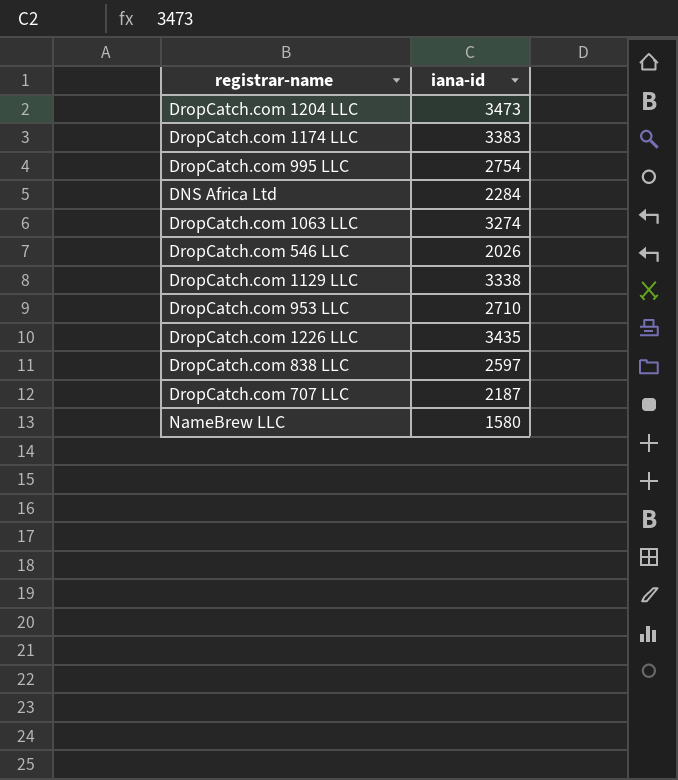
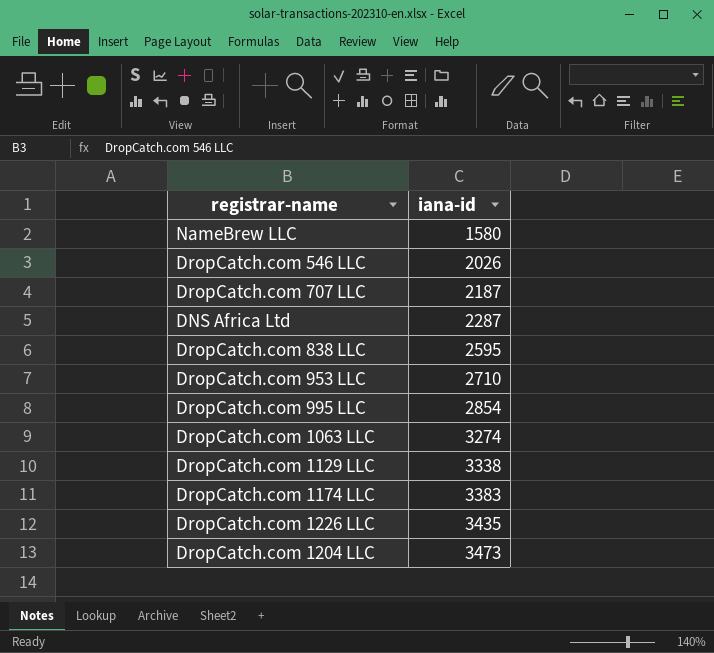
row order: none -> iana-id ascending
DNS Africa Ltd | iana-id: 2284 -> 2287
DropCatch.com 838 LLC | iana-id: 2597 -> 2595
DropCatch.com 995 LLC | iana-id: 2754 -> 2854

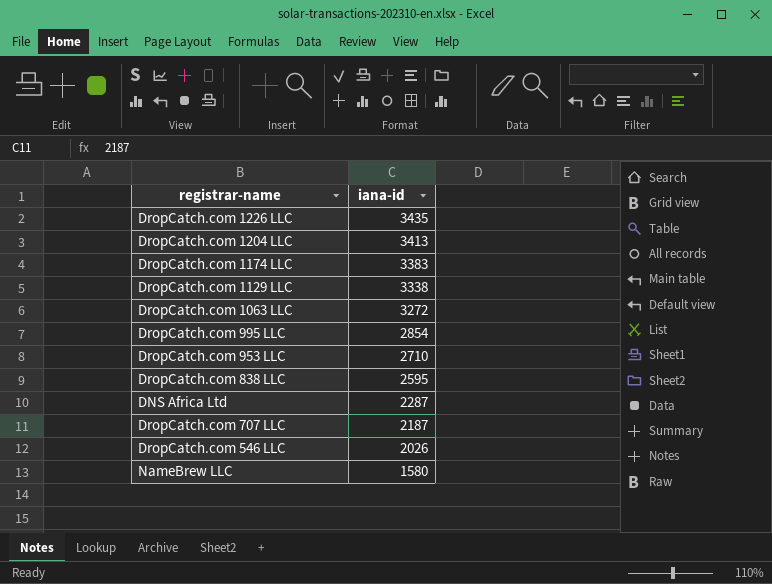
row order: iana-id ascending -> iana-id descending
DropCatch.com 1204 LLC | iana-id: 3473 -> 3413
DropCatch.com 1063 LLC | iana-id: 3274 -> 3272

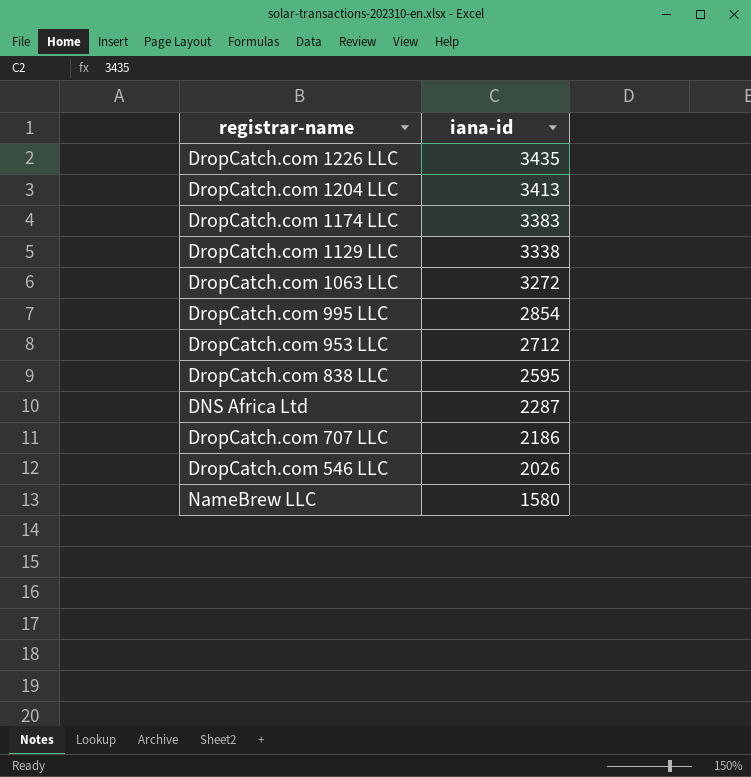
DropCatch.com 953 LLC | iana-id: 2710 -> 2712
DropCatch.com 707 LLC | iana-id: 2187 -> 2186

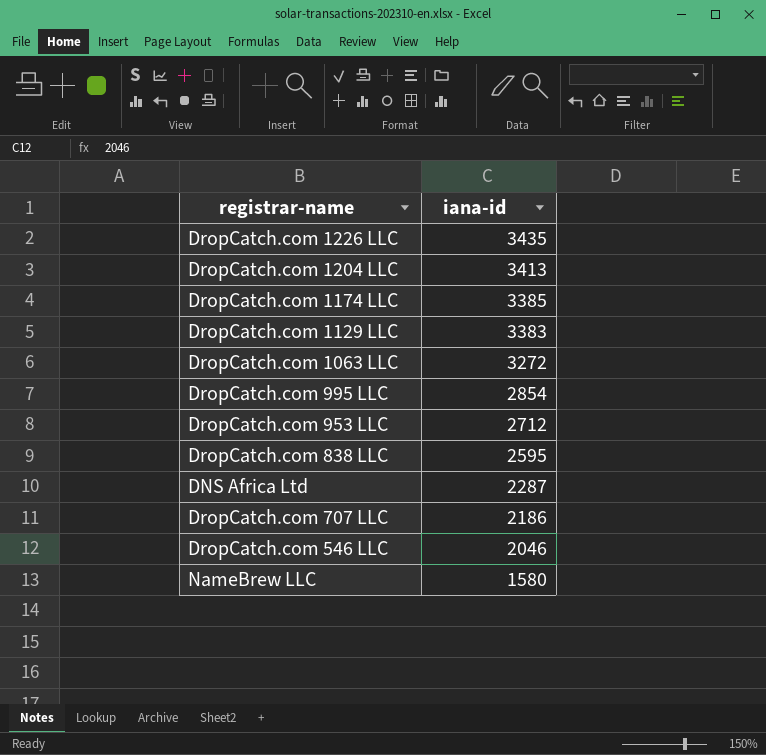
DropCatch.com 1174 LLC | iana-id: 3383 -> 3385
DropCatch.com 1129 LLC | iana-id: 3338 -> 3383
DropCatch.com 546 LLC | iana-id: 2026 -> 2046

